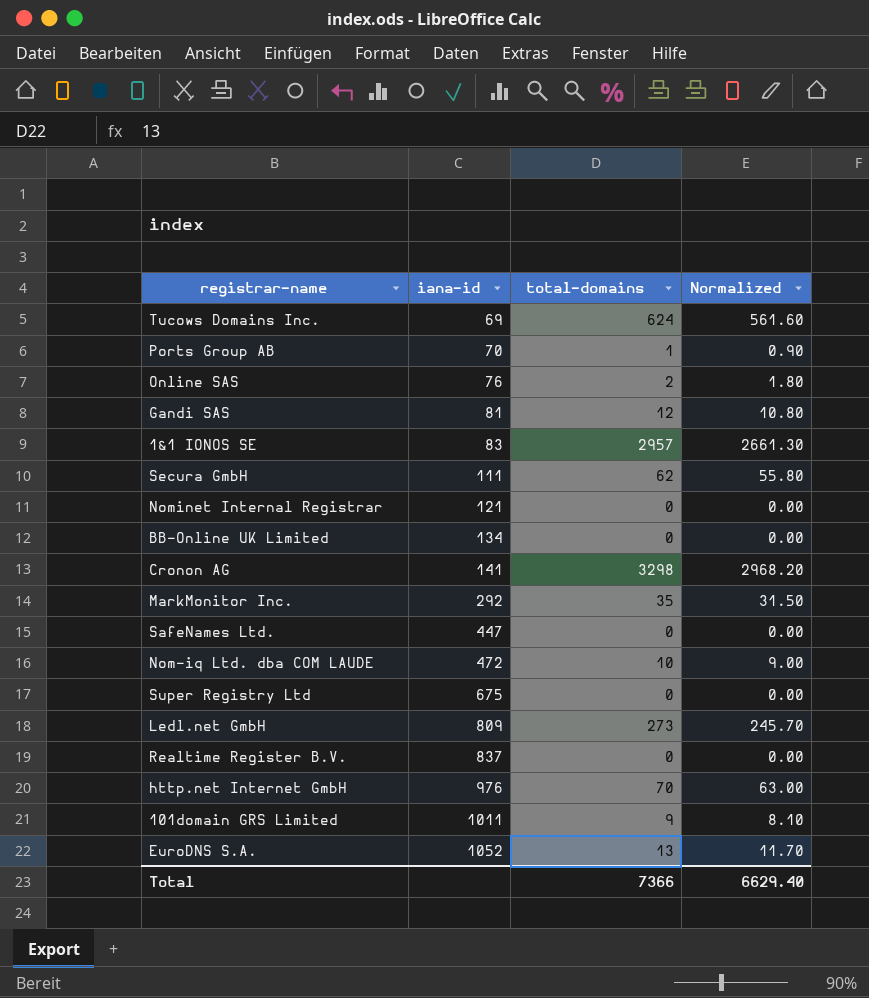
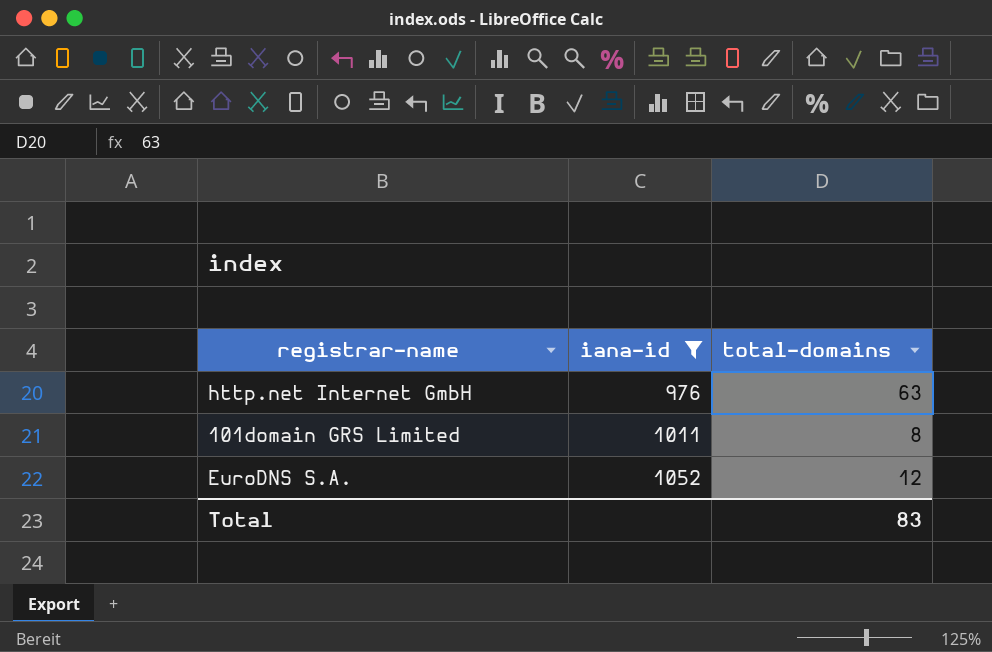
filter: none -> iana-id >= 976
column Normalized | formula: [total-domains] * 0.9 -> none
http.net Internet GmbH | total-domains: 70 -> 63
101domain GRS Limited | total-domains: 9 -> 8
EuroDNS S.A. | total-domains: 13 -> 12
Total | total-domains: 7366 -> 83

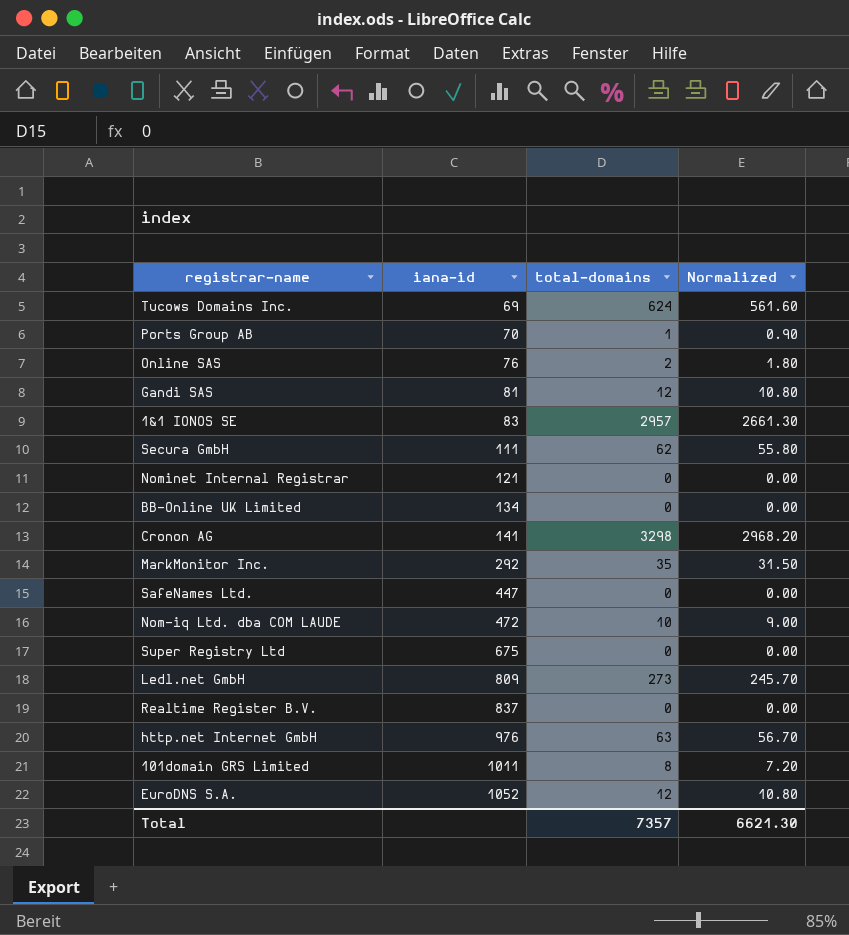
filter: iana-id >= 976 -> none
column Normalized | formula: none -> [total-domains] * 0.9
Total | total-domains: 83 -> 7357

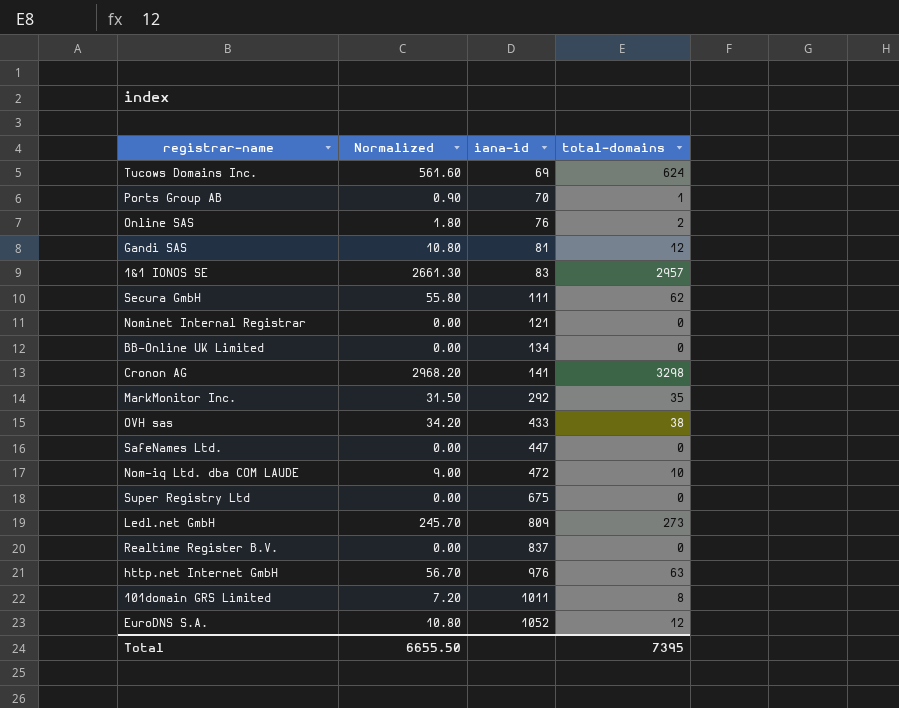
column Normalized | position: 4 -> 2
row OVH sas: none -> 34.20 | 433 | 38
Total | Normalized: 6621.30 -> 6655.50
Total | total-domains: 7357 -> 7395

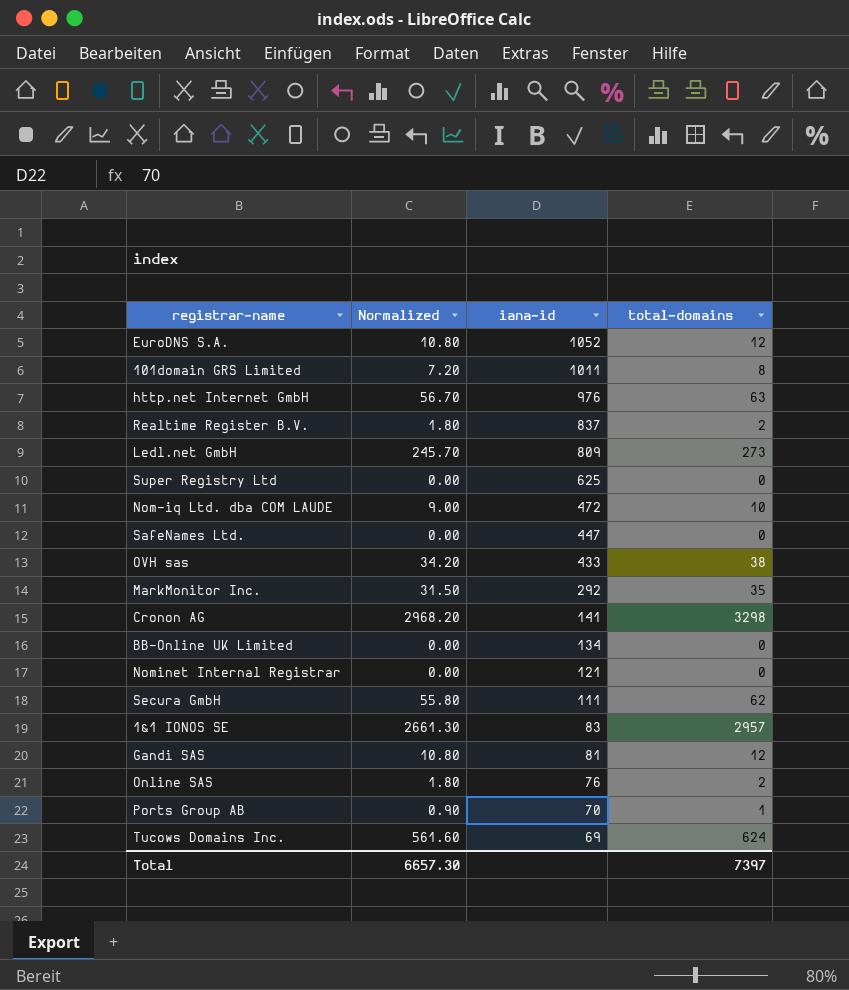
row order: iana-id ascending -> iana-id descending
Realtime Register B.V. | Normalized: 0.00 -> 1.80
Realtime Register B.V. | total-domains: 0 -> 2
Super Registry Ltd | iana-id: 675 -> 625
Total | Normalized: 6655.50 -> 6657.30
Total | total-domains: 7395 -> 7397

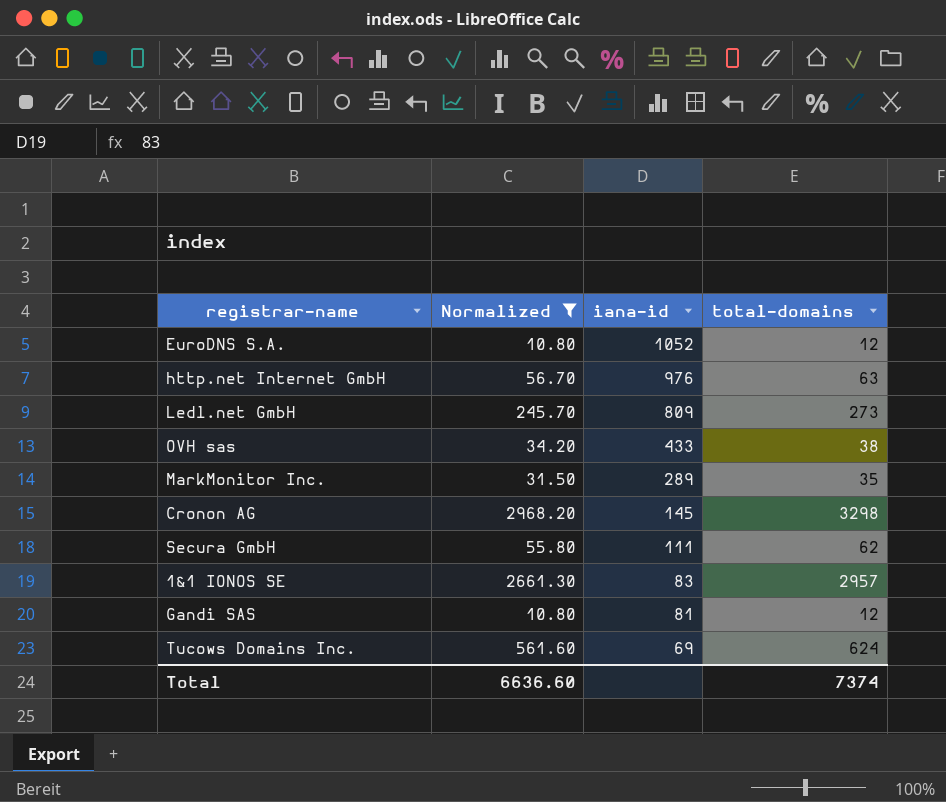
filter: none -> Normalized >= 10.80
MarkMonitor Inc. | iana-id: 292 -> 289
Cronon AG | iana-id: 141 -> 145
Total | Normalized: 6657.30 -> 6636.60
Total | total-domains: 7397 -> 7374

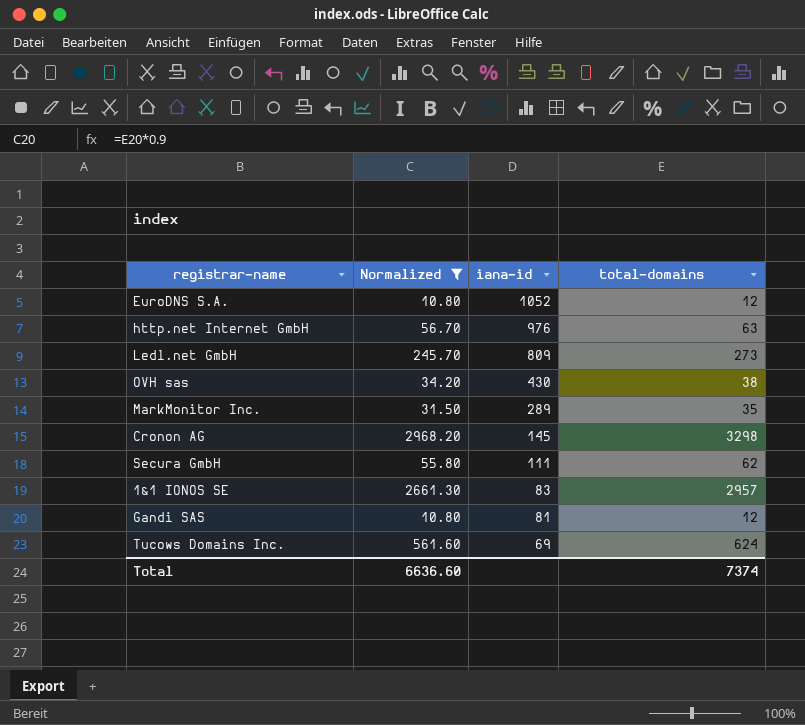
OVH sas | iana-id: 433 -> 430

